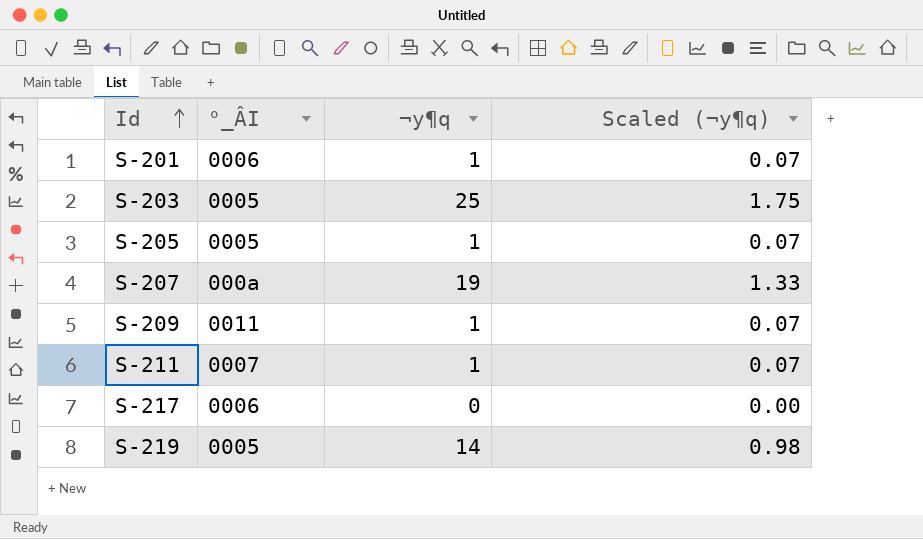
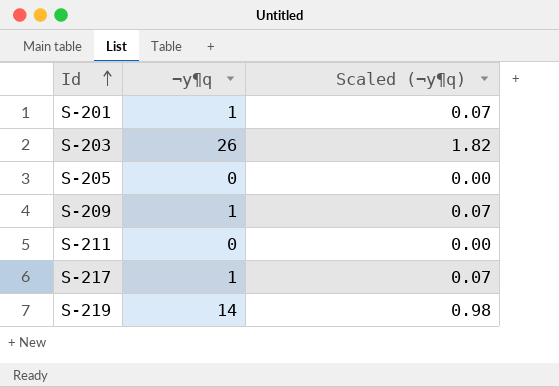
column °_ÂI | position: 2 -> none
row S-207: 000a | 19 | 1.33 -> none
S-203 | ¬y¶q: 25 -> 26
S-203 | Scaled (¬y¶q): 1.75 -> 1.82
S-205 | ¬y¶q: 1 -> 0
S-205 | Scaled (¬y¶q): 0.07 -> 0.00
S-211 | ¬y¶q: 1 -> 0
S-211 | Scaled (¬y¶q): 0.07 -> 0.00
S-217 | ¬y¶q: 0 -> 1
S-217 | Scaled (¬y¶q): 0.00 -> 0.07

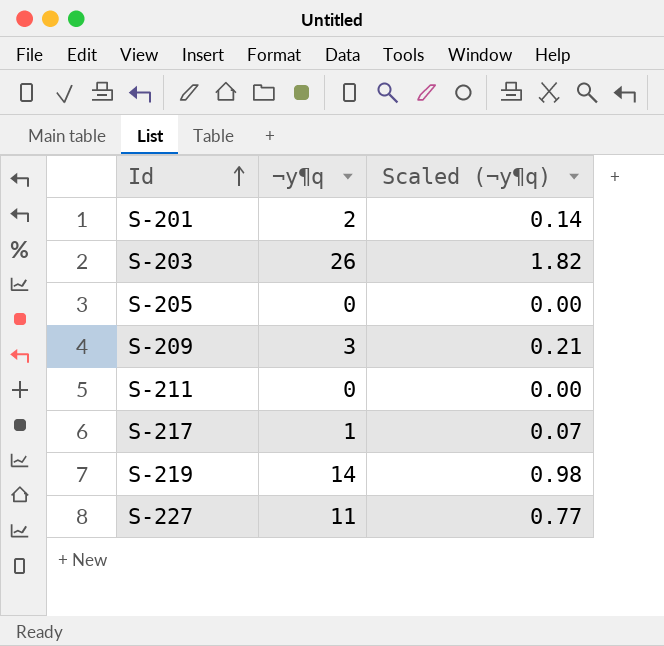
S-201 | ¬y¶q: 1 -> 2
S-201 | Scaled (¬y¶q): 0.07 -> 0.14
S-209 | ¬y¶q: 1 -> 3
S-209 | Scaled (¬y¶q): 0.07 -> 0.21
row S-227: none -> 11 | 0.77

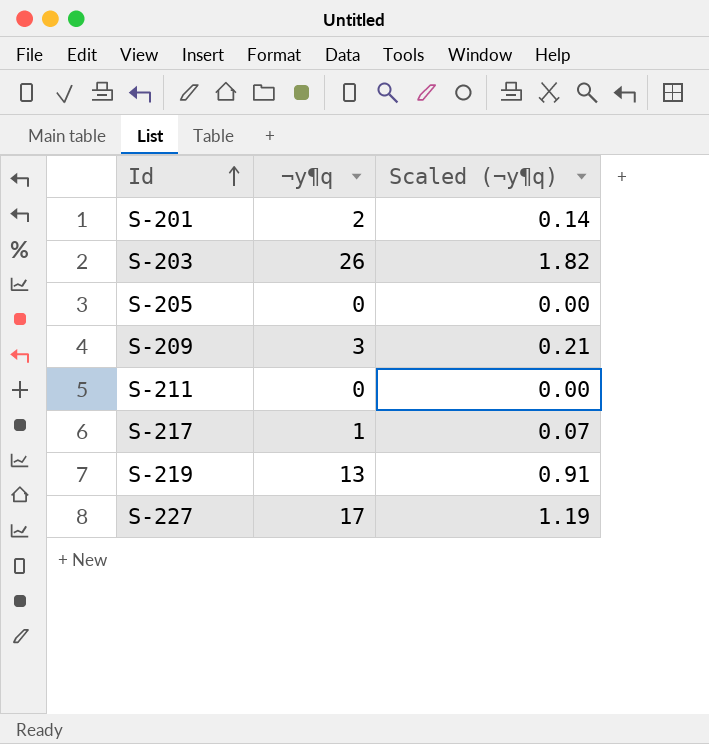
S-219 | ¬y¶q: 14 -> 13
S-219 | Scaled (¬y¶q): 0.98 -> 0.91
S-227 | ¬y¶q: 11 -> 17
S-227 | Scaled (¬y¶q): 0.77 -> 1.19

